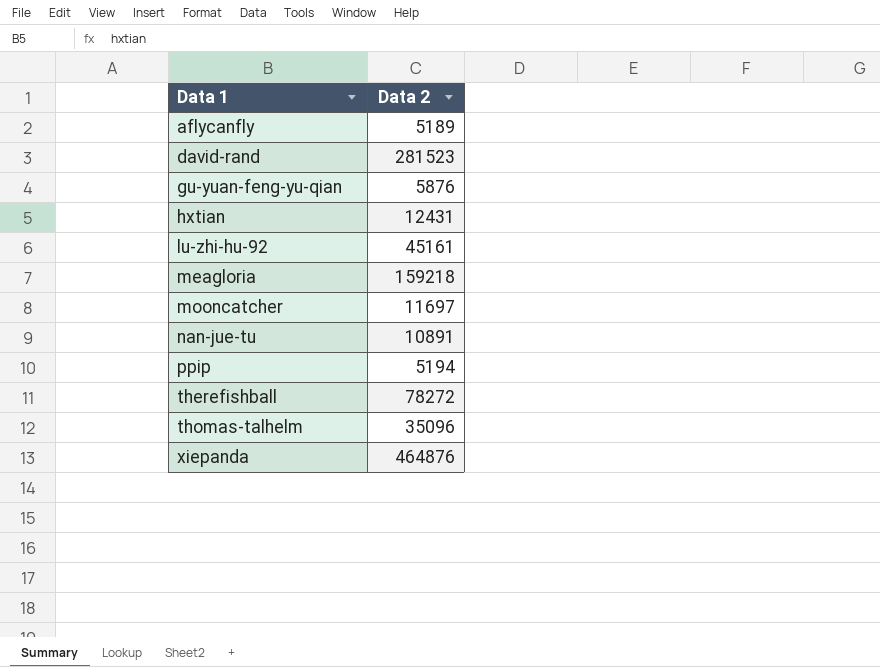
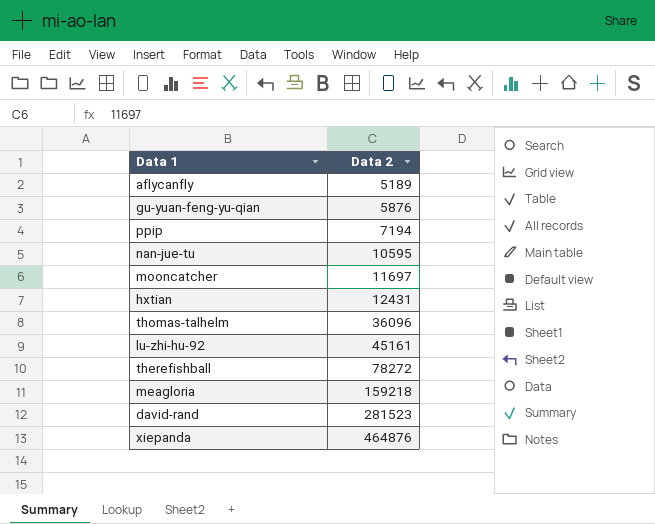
row order: Data 1 ascending -> Data 2 ascending
ppip | Data 2: 5194 -> 7194
nan-jue-tu | Data 2: 10891 -> 10595
thomas-talhelm | Data 2: 35096 -> 36096

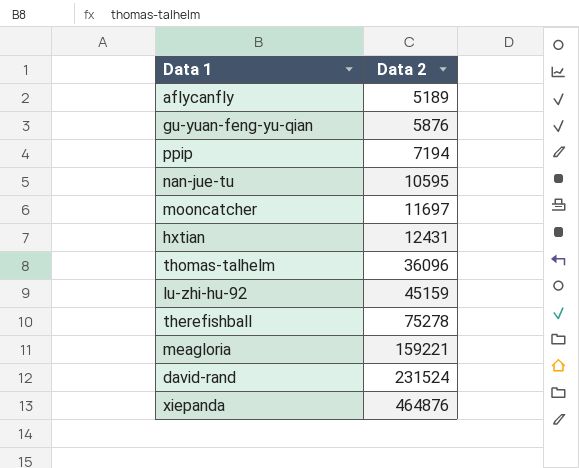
lu-zhi-hu-92 | Data 2: 45161 -> 45159
therefishball | Data 2: 78272 -> 75278
meagloria | Data 2: 159218 -> 159221
david-rand | Data 2: 281523 -> 231524

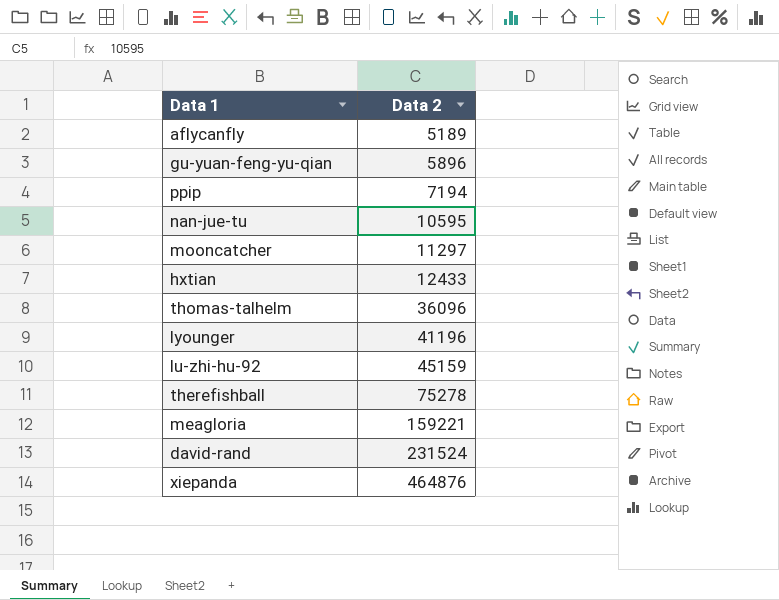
gu-yuan-feng-yu-qian | Data 2: 5876 -> 5896
mooncatcher | Data 2: 11697 -> 11297
hxtian | Data 2: 12431 -> 12433
row lyounger: none -> 41196

